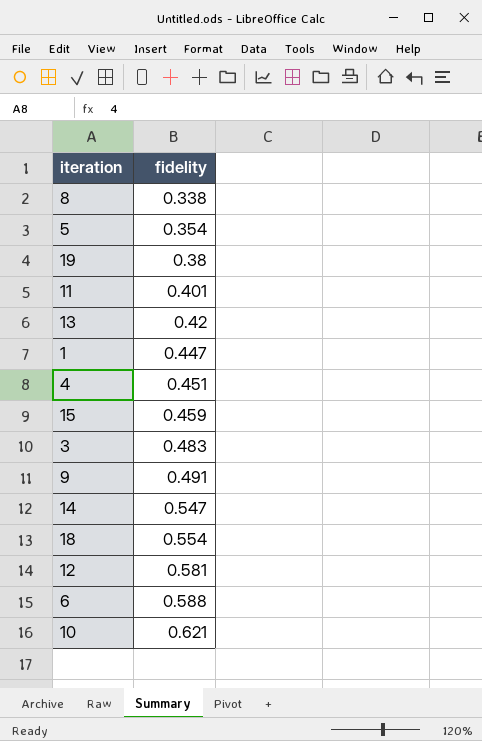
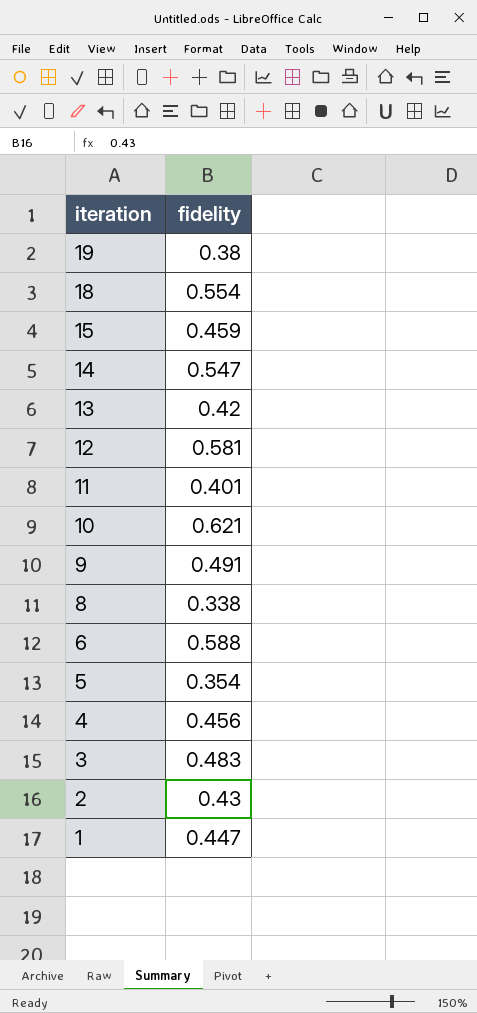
row order: fidelity ascending -> iteration descending
4 | fidelity: 0.451 -> 0.456
row 2: none -> 0.43

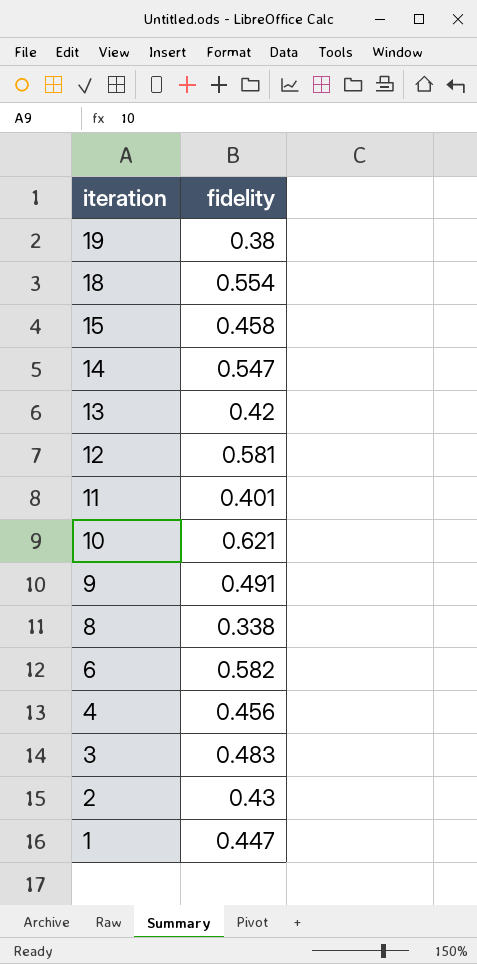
row 5: 0.354 -> none
15 | fidelity: 0.459 -> 0.458
6 | fidelity: 0.588 -> 0.582

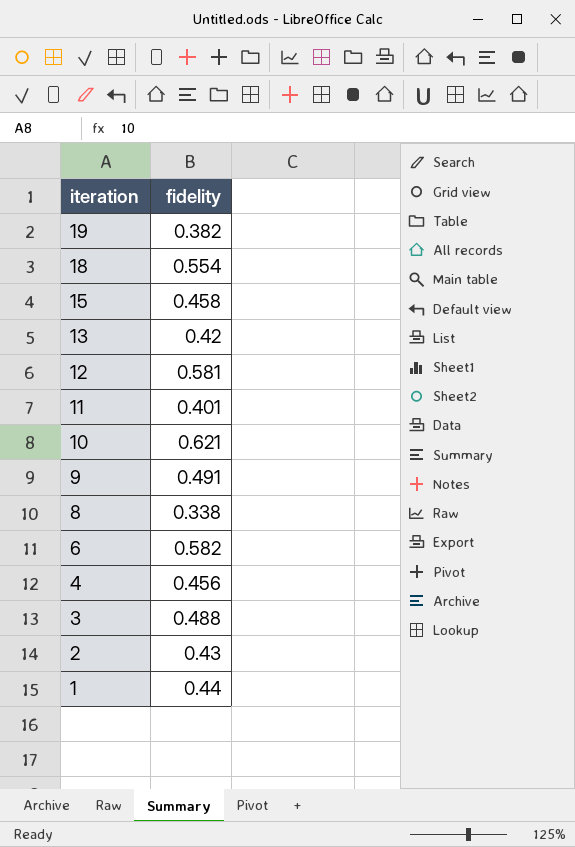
row 14: 0.547 -> none
19 | fidelity: 0.38 -> 0.382
3 | fidelity: 0.483 -> 0.488
1 | fidelity: 0.447 -> 0.44

